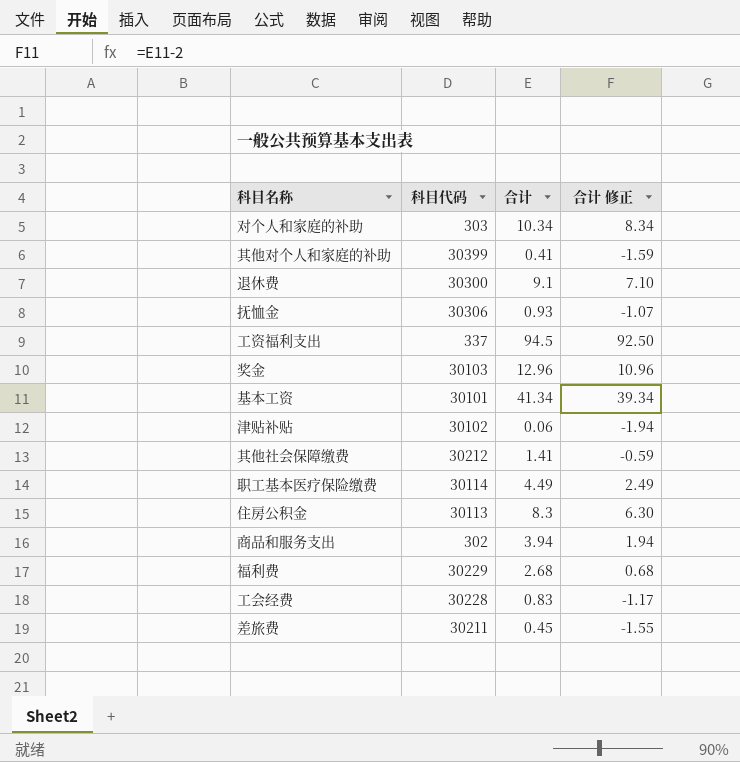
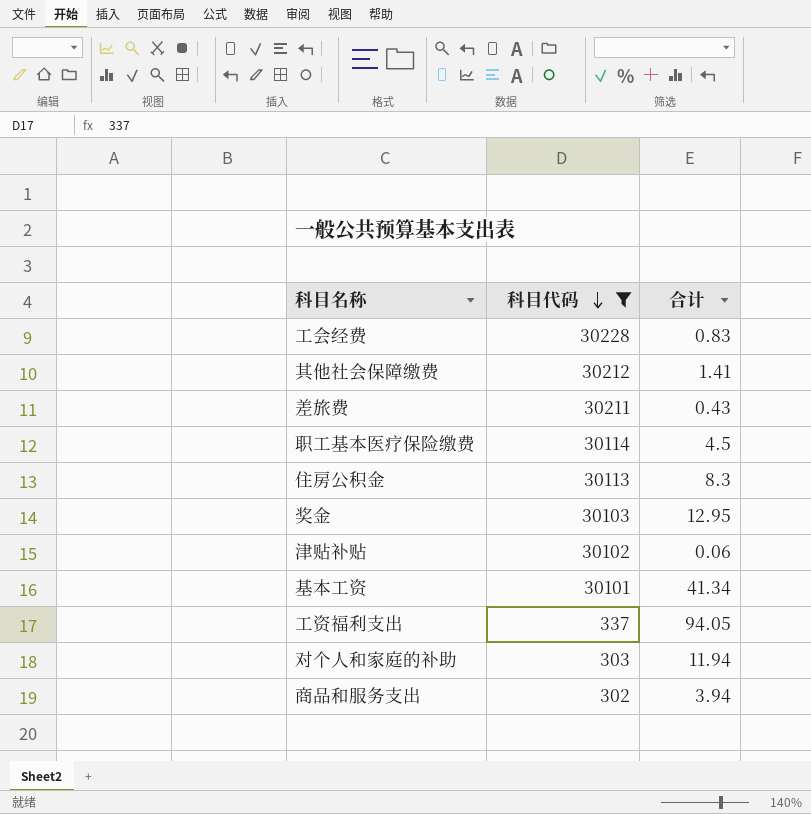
filter: none -> 科目代码 <= 30228
row order: none -> 科目代码 descending
column 合计 修正 | formula: [合计] - 2 -> none
差旅费 | 合计: 0.45 -> 0.43
职工基本医疗保险缴费 | 合计: 4.49 -> 4.5
奖金 | 合计: 12.96 -> 12.95
工资福利支出 | 合计: 94.5 -> 94.05
对个人和家庭的补助 | 合计: 10.34 -> 11.94

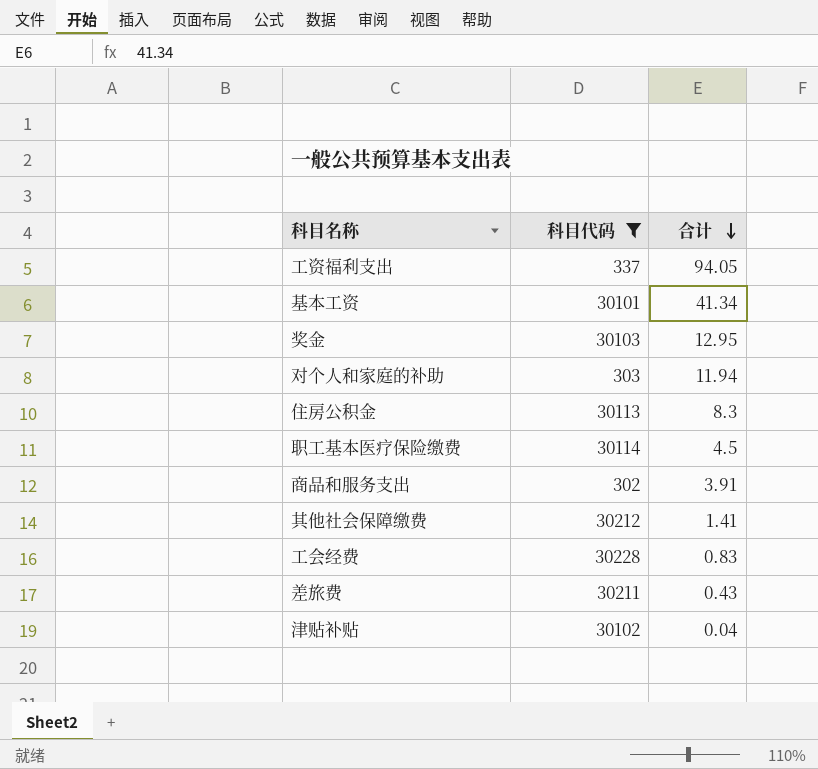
row order: 科目代码 descending -> 合计 descending
商品和服务支出 | 合计: 3.94 -> 3.91
津贴补贴 | 合计: 0.06 -> 0.04

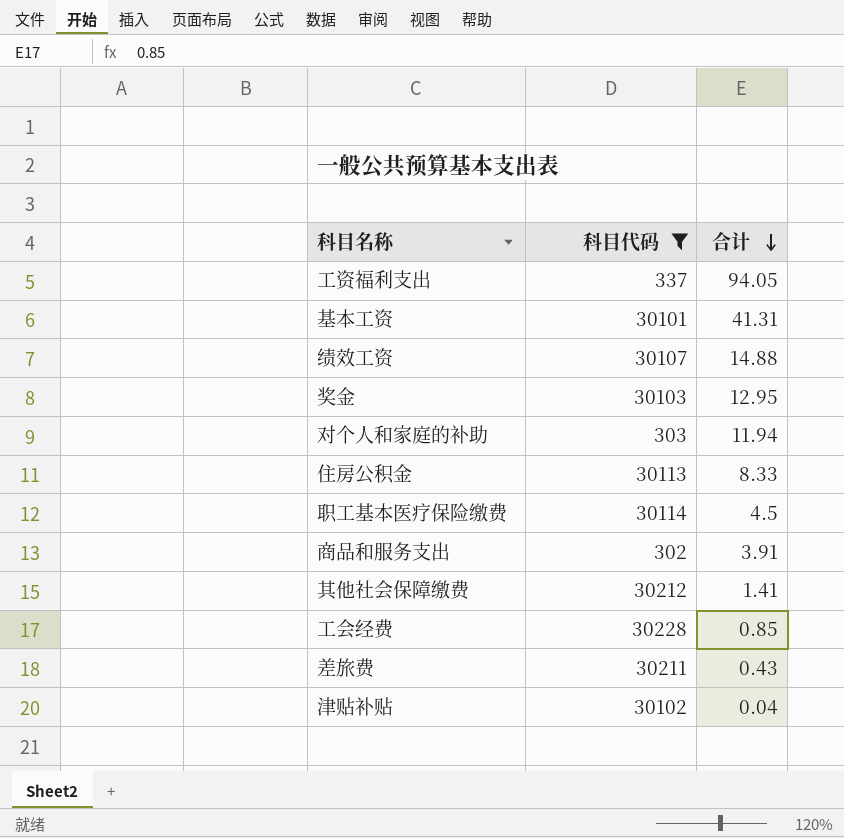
基本工资 | 合计: 41.34 -> 41.31
row 绩效工资: none -> 30107 | 14.88
住房公积金 | 合计: 8.3 -> 8.33
工会经费 | 合计: 0.83 -> 0.85

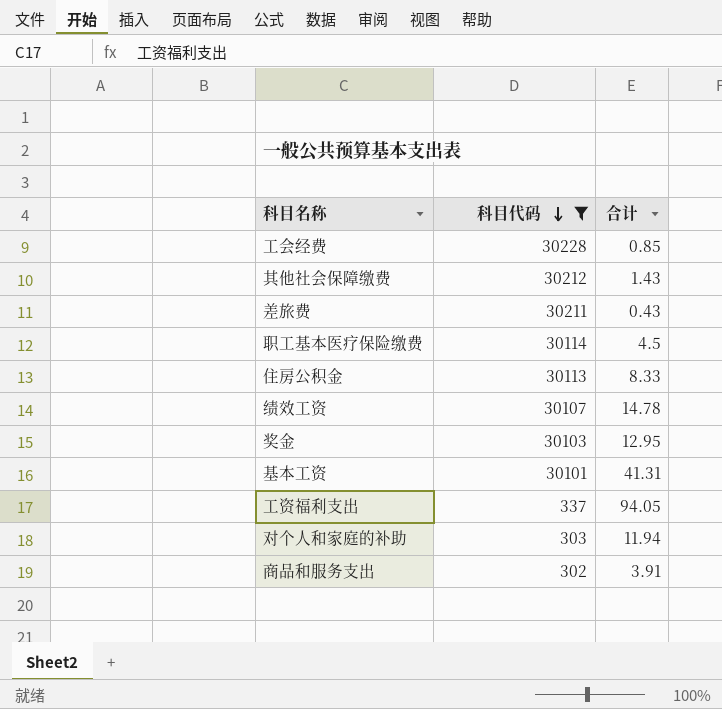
row order: 合计 descending -> 科目代码 descending
row 津贴补贴: 30102 | 0.04 -> none
其他社会保障缴费 | 合计: 1.41 -> 1.43
绩效工资 | 合计: 14.88 -> 14.78

